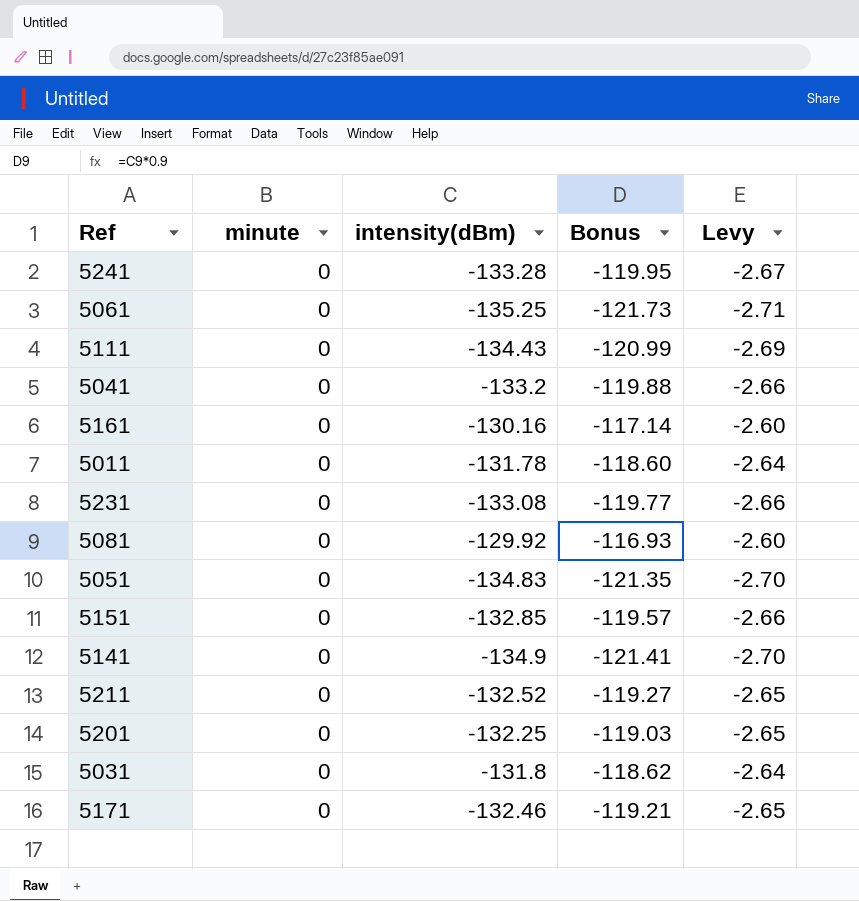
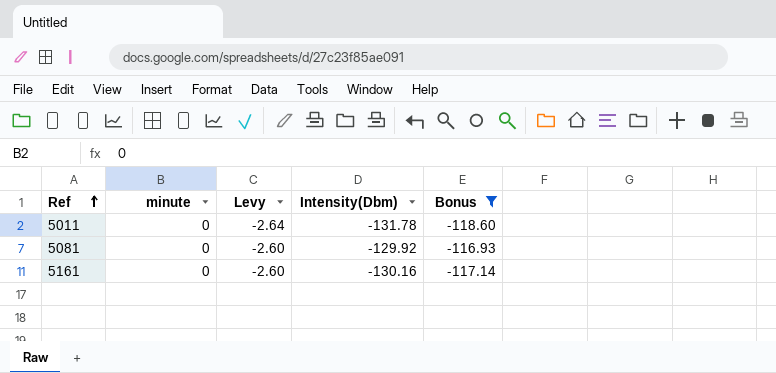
filter: none -> Bonus >= -118.60
row order: none -> Ref ascending
column Levy | position: 5 -> 3
column name: intensity(dBm) -> Intensity(Dbm)

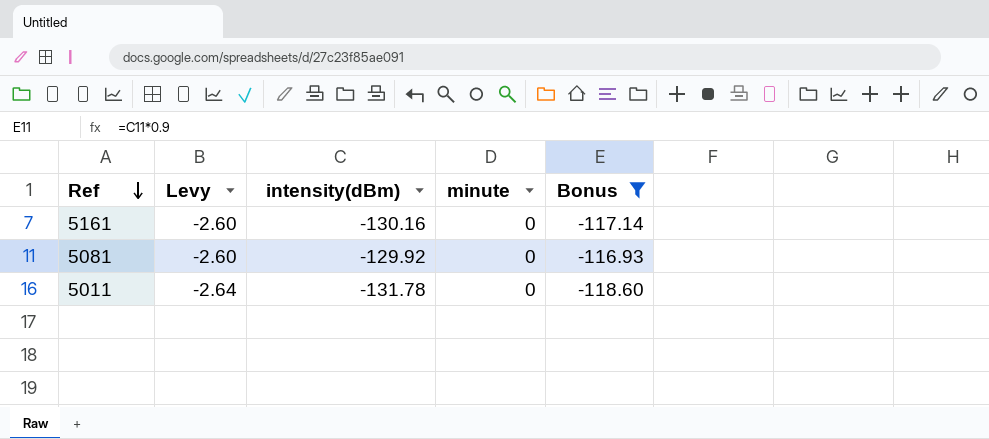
row order: Ref ascending -> Ref descending
column name: Intensity(Dbm) -> intensity(dBm)
column minute | position: 2 -> 4

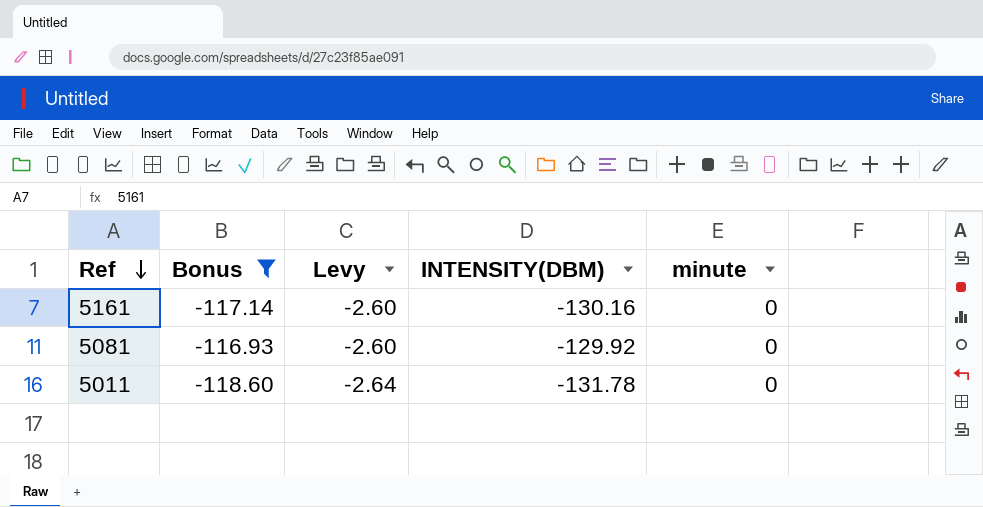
column Bonus | position: 5 -> 2
column name: intensity(dBm) -> INTENSITY(DBM)

